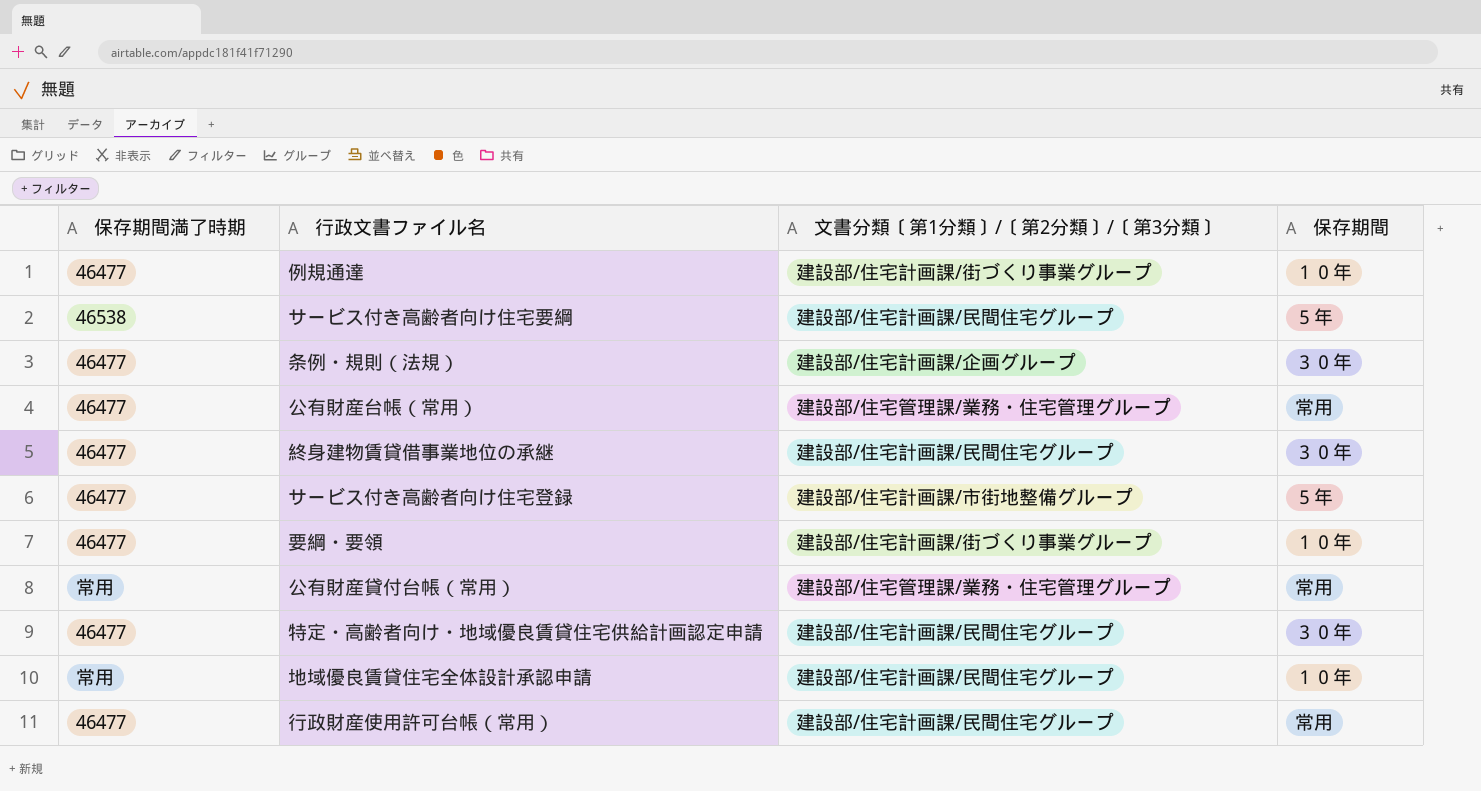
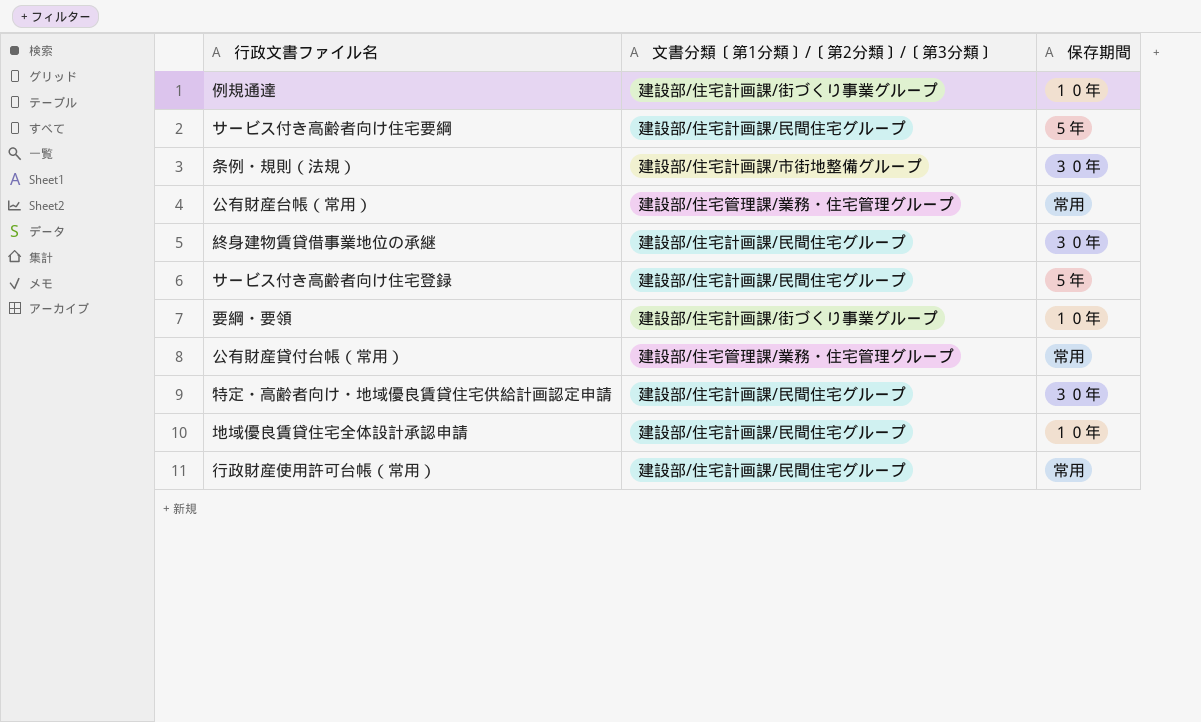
column 保存期間満了時期 | position: 1 -> none
条例・規則（法規） | 文書分類〔第1分類〕/〔第2分類〕/〔第3分類〕: 建設部/住宅計画課/企画グループ -> 建設部/住宅計画課/市街地整備グループ
サービス付き高齢者向け住宅登録 | 文書分類〔第1分類〕/〔第2分類〕/〔第3分類〕: 建設部/住宅計画課/市街地整備グループ -> 建設部/住宅計画課/民間住宅グループ

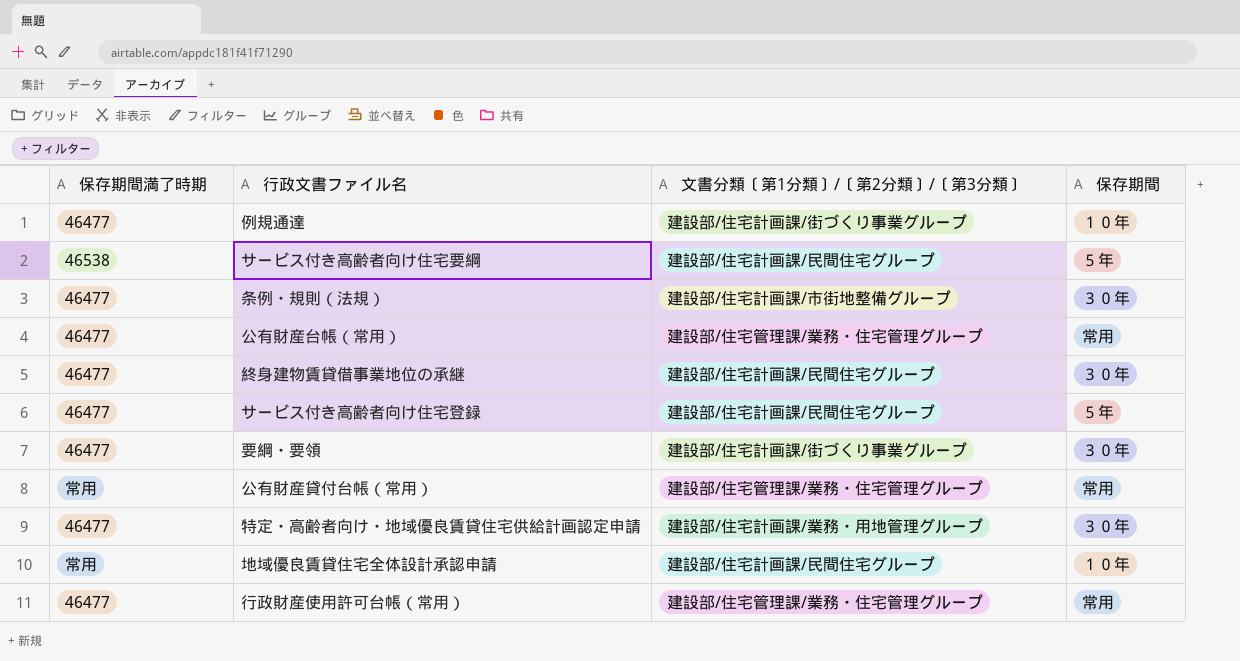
column 保存期間満了時期 | position: none -> 1
要綱・要領 | 保存期間: １０年 -> ３０年
特定・高齢者向け・地域優良賃貸住宅供給計画認定申請 | 文書分類〔第1分類〕/〔第2分類〕/〔第3分類〕: 建設部/住宅計画課/民間住宅グループ -> 建設部/住宅計画課/業務・用地管理グループ
行政財産使用許可台帳（常用） | 文書分類〔第1分類〕/〔第2分類〕/〔第3分類〕: 建設部/住宅計画課/民間住宅グループ -> 建設部/住宅管理課/業務・住宅管理グループ

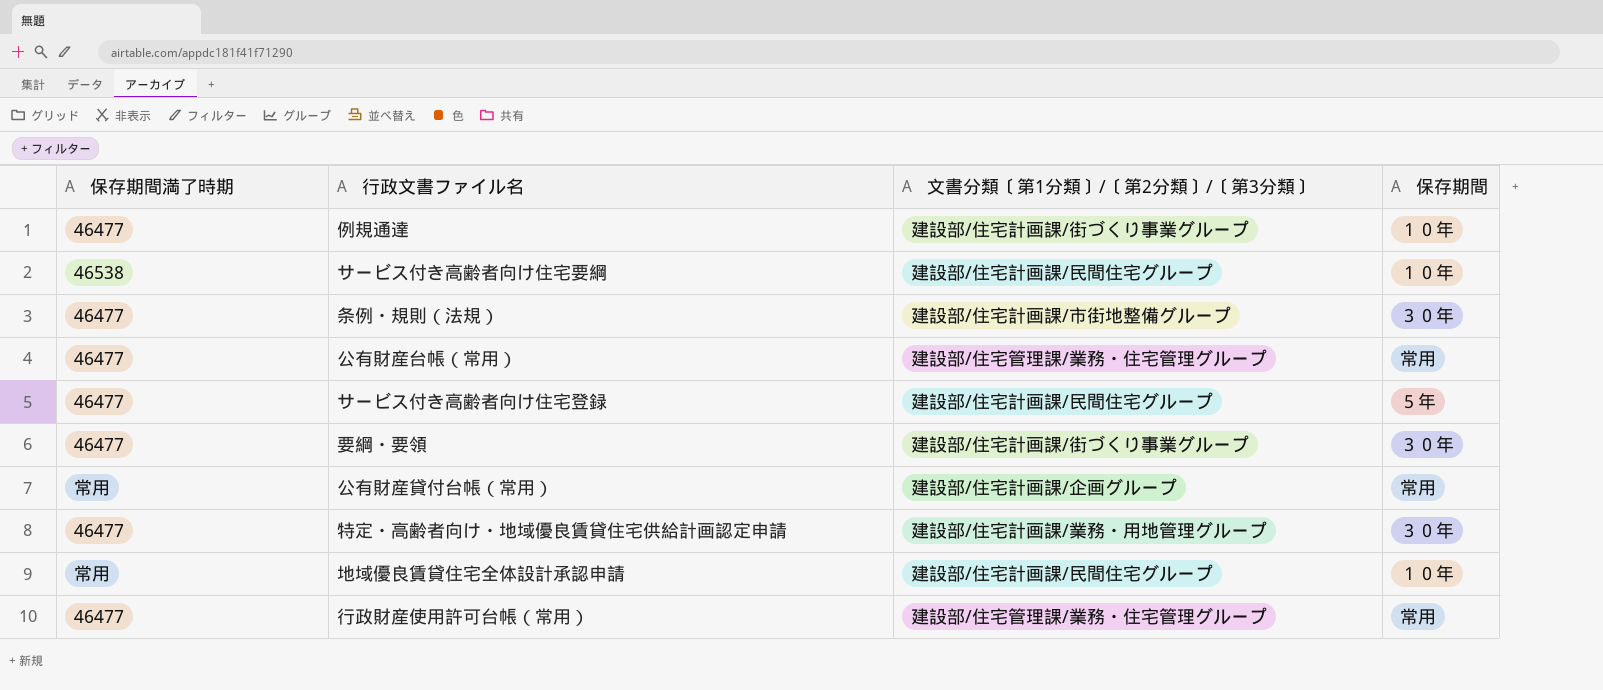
row 終身建物賃貸借事業地位の承継: 46477 | 建設部/住宅計画課/民間住宅グループ | ３０年 -> none
サービス付き高齢者向け住宅要綱 | 保存期間: ５年 -> １０年
公有財産貸付台帳（常用） | 文書分類〔第1分類〕/〔第2分類〕/〔第3分類〕: 建設部/住宅管理課/業務・住宅管理グループ -> 建設部/住宅計画課/企画グループ

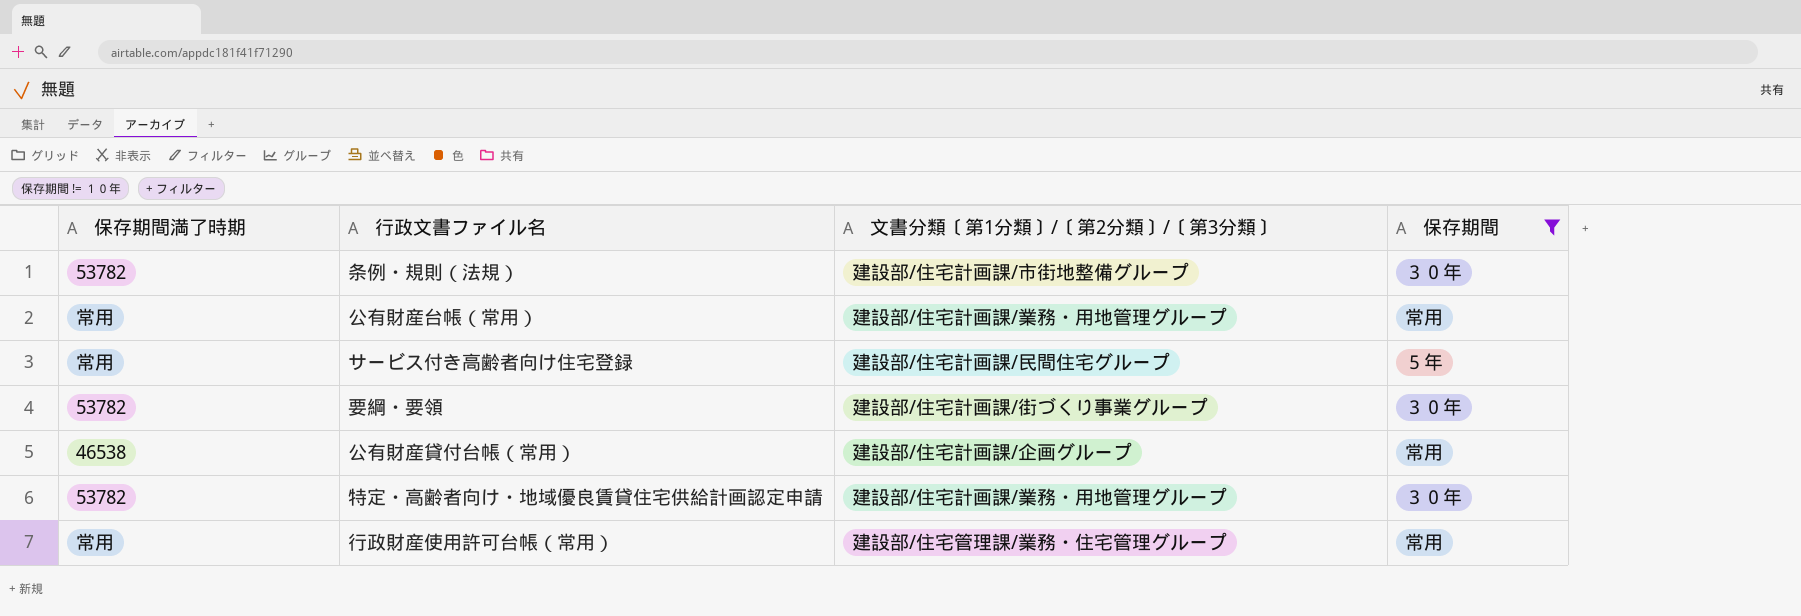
filter: none -> 保存期間 != １０年
条例・規則（法規） | 保存期間満了時期: 46477 -> 53782
公有財産台帳（常用） | 保存期間満了時期: 46477 -> 常用
公有財産台帳（常用） | 文書分類〔第1分類〕/〔第2分類〕/〔第3分類〕: 建設部/住宅管理課/業務・住宅管理グループ -> 建設部/住宅計画課/業務・用地管理グループ
サービス付き高齢者向け住宅登録 | 保存期間満了時期: 46477 -> 常用
要綱・要領 | 保存期間満了時期: 46477 -> 53782
公有財産貸付台帳（常用） | 保存期間満了時期: 常用 -> 46538
特定・高齢者向け・地域優良賃貸住宅供給計画認定申請 | 保存期間満了時期: 46477 -> 53782
行政財産使用許可台帳（常用） | 保存期間満了時期: 46477 -> 常用

